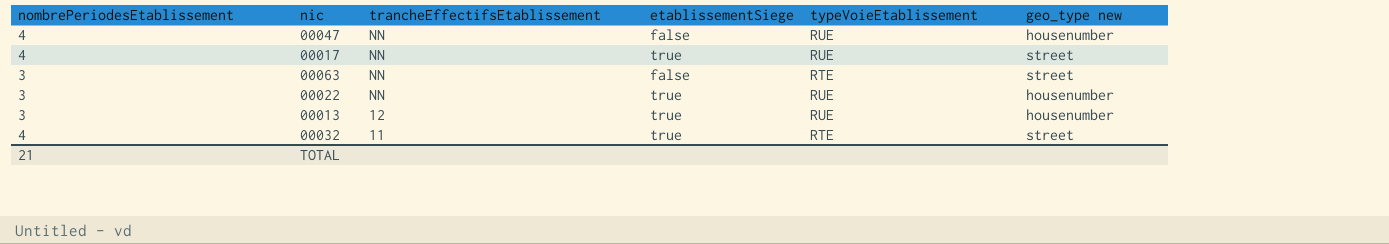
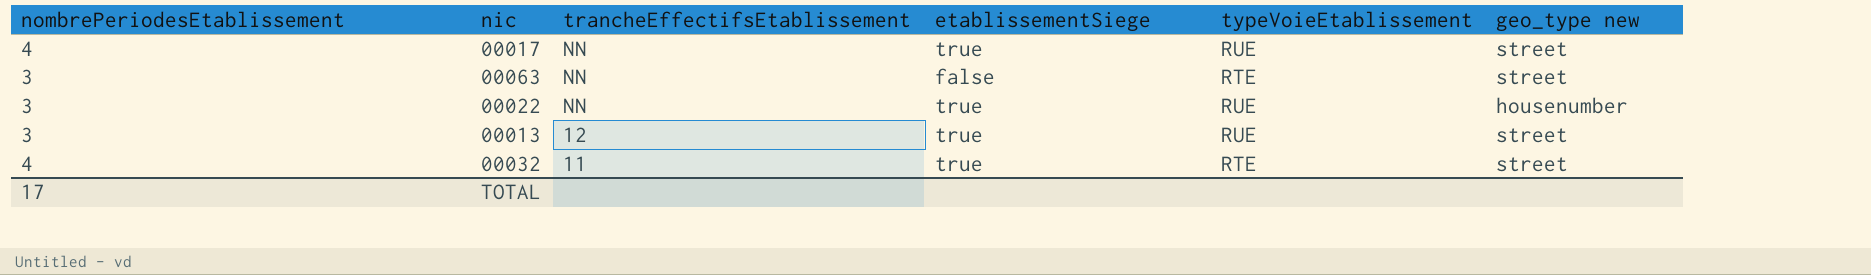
row 00047: 4 | NN | false | RUE | housenumber -> none
00013 | geo_type new: housenumber -> street
TOTAL | nombrePeriodesEtablissement: 21 -> 17

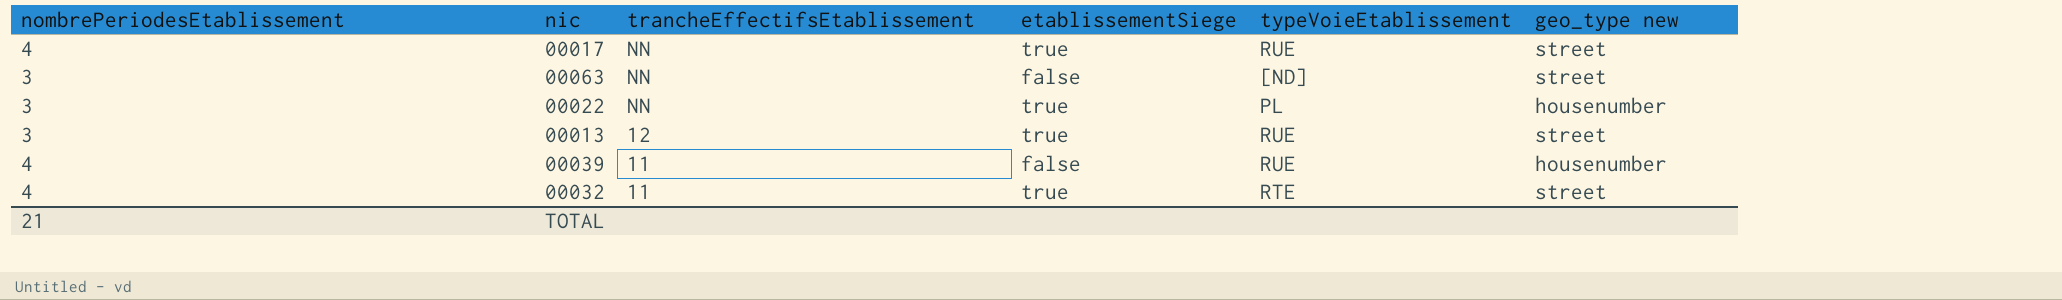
00063 | typeVoieEtablissement: RTE -> [ND]
00022 | typeVoieEtablissement: RUE -> PL
row 00039: none -> 4 | 11 | false | RUE | housenumber
TOTAL | nombrePeriodesEtablissement: 17 -> 21

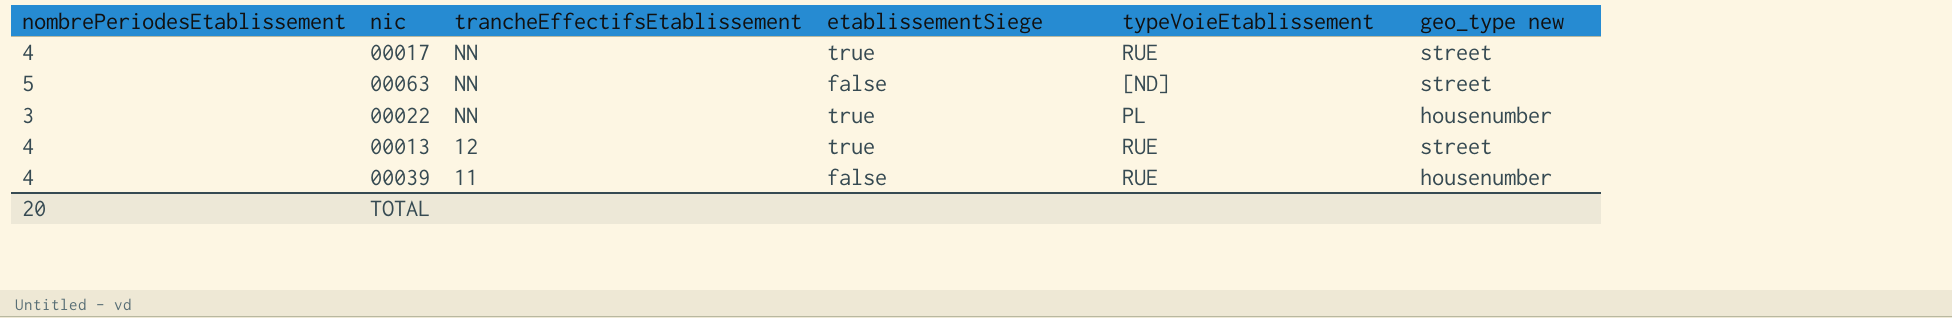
row 00032: 4 | 11 | true | RTE | street -> none
00063 | nombrePeriodesEtablissement: 3 -> 5
00013 | nombrePeriodesEtablissement: 3 -> 4
TOTAL | nombrePeriodesEtablissement: 21 -> 20

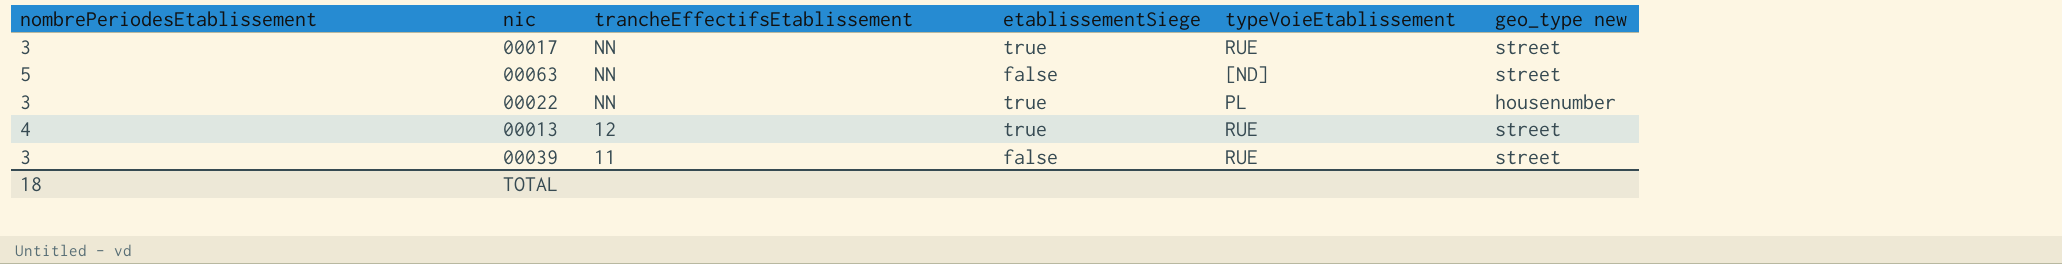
00017 | nombrePeriodesEtablissement: 4 -> 3
00039 | nombrePeriodesEtablissement: 4 -> 3
00039 | geo_type new: housenumber -> street
TOTAL | nombrePeriodesEtablissement: 20 -> 18

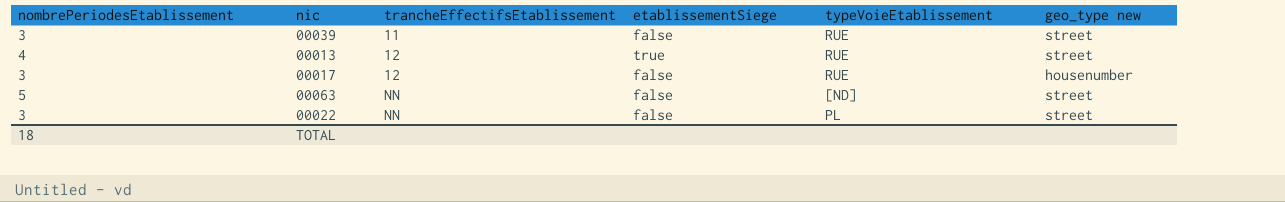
row order: trancheEffectifsEtablissement descending -> trancheEffectifsEtablissement ascending
00017 | trancheEffectifsEtablissement: NN -> 12
00017 | etablissementSiege: true -> false
00017 | geo_type new: street -> housenumber
00022 | etablissementSiege: true -> false
00022 | geo_type new: housenumber -> street

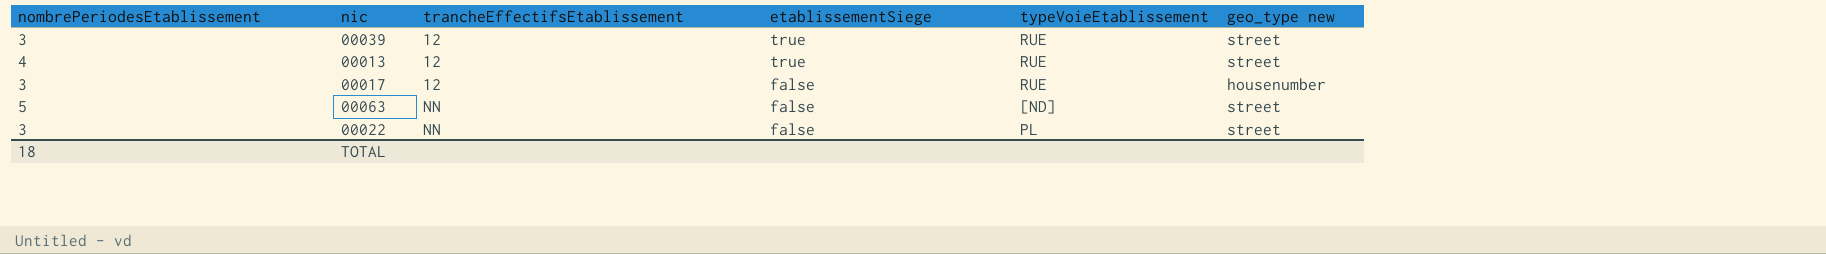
00039 | trancheEffectifsEtablissement: 11 -> 12
00039 | etablissementSiege: false -> true

